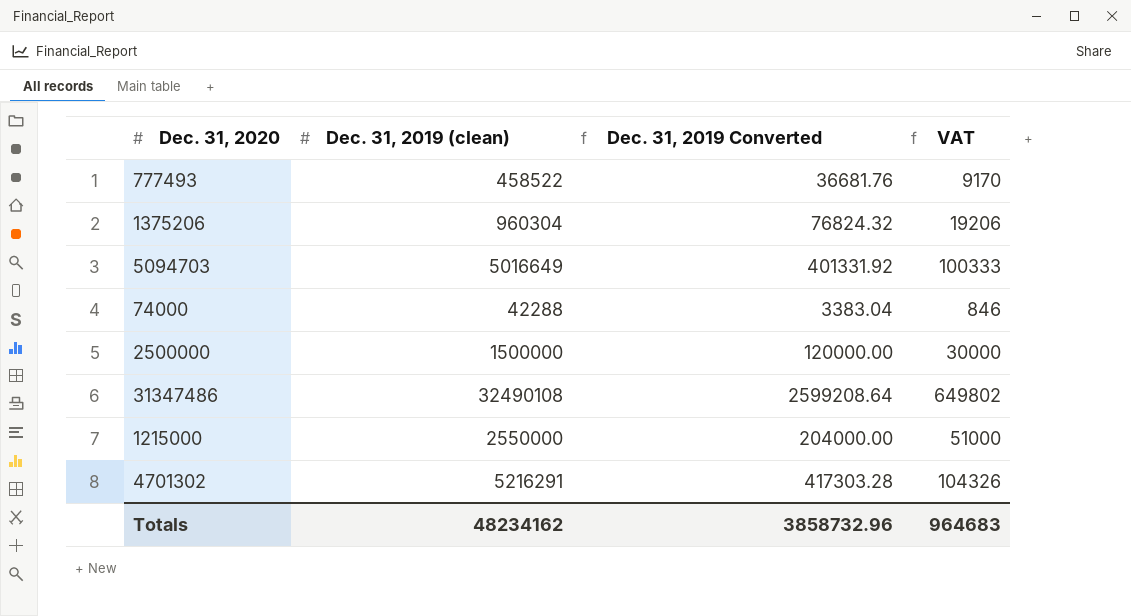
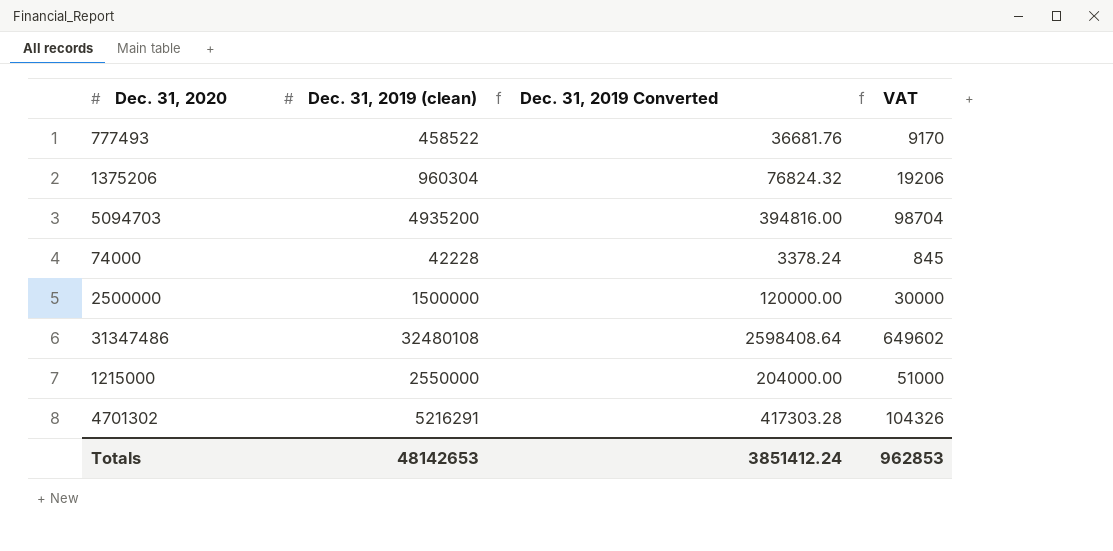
5094703 | Dec. 31, 2019 (clean): 5016649 -> 4935200
5094703 | Dec. 31, 2019 Converted: 401331.92 -> 394816.00
5094703 | VAT: 100333 -> 98704
74000 | Dec. 31, 2019 (clean): 42288 -> 42228
74000 | Dec. 31, 2019 Converted: 3383.04 -> 3378.24
74000 | VAT: 846 -> 845
31347486 | Dec. 31, 2019 (clean): 32490108 -> 32480108
31347486 | Dec. 31, 2019 Converted: 2599208.64 -> 2598408.64
31347486 | VAT: 649802 -> 649602
Totals | Dec. 31, 2019 (clean): 48234162 -> 48142653
Totals | Dec. 31, 2019 Converted: 3858732.96 -> 3851412.24
Totals | VAT: 964683 -> 962853

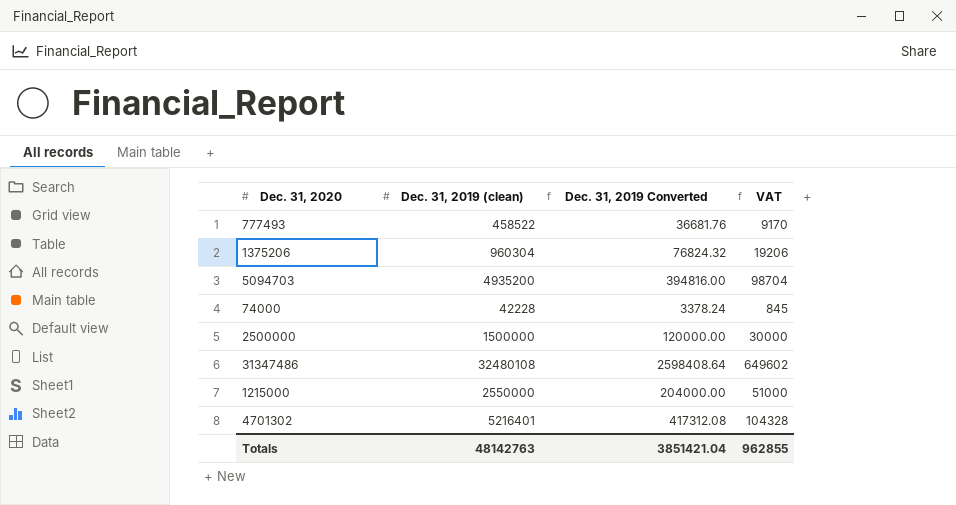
4701302 | Dec. 31, 2019 (clean): 5216291 -> 5216401
4701302 | Dec. 31, 2019 Converted: 417303.28 -> 417312.08
4701302 | VAT: 104326 -> 104328
Totals | Dec. 31, 2019 (clean): 48142653 -> 48142763
Totals | Dec. 31, 2019 Converted: 3851412.24 -> 3851421.04
Totals | VAT: 962853 -> 962855

